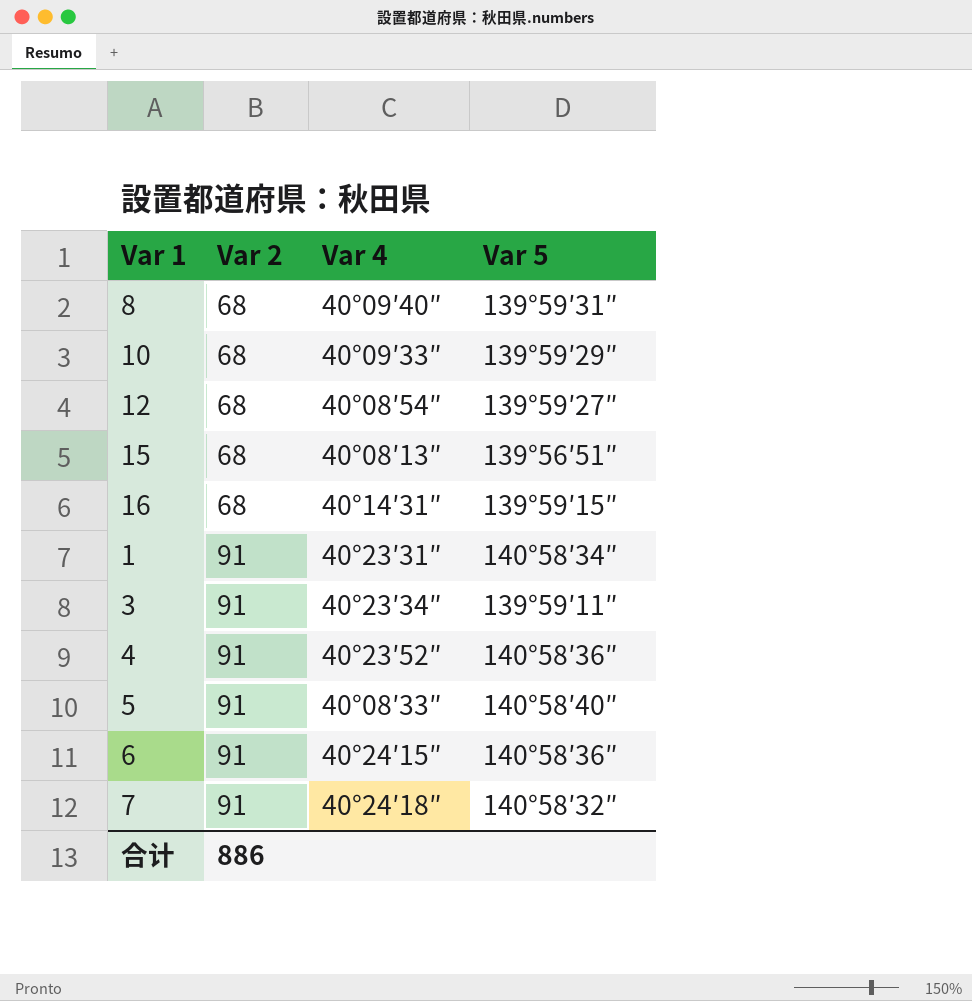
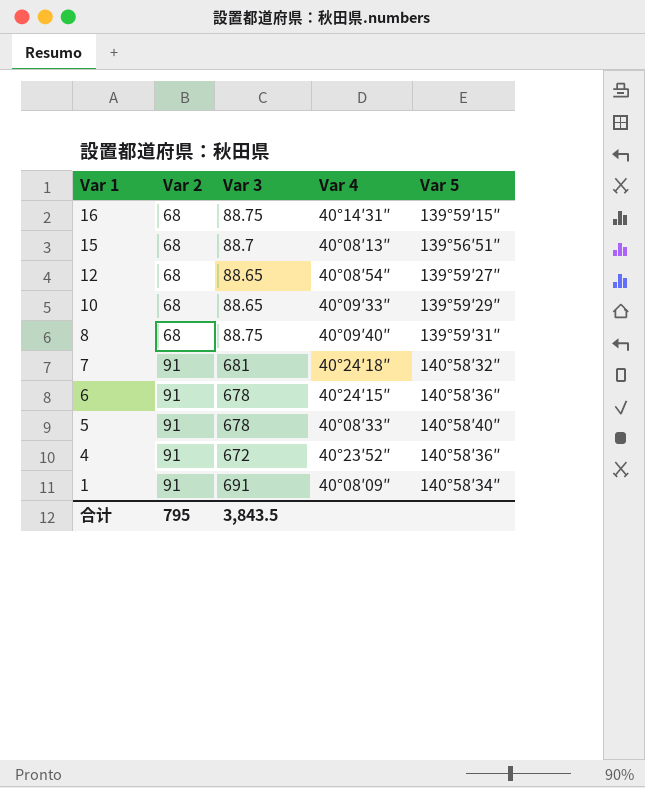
row order: Var 2 ascending -> Var 1 descending
column Var 3 | position: none -> 3
row 3: 91 | 40°23′34″ | 139°59′11″ -> none
1 | Var 4: 40°23′31″ -> 40°08′09″
合计 | Var 2: 886 -> 795

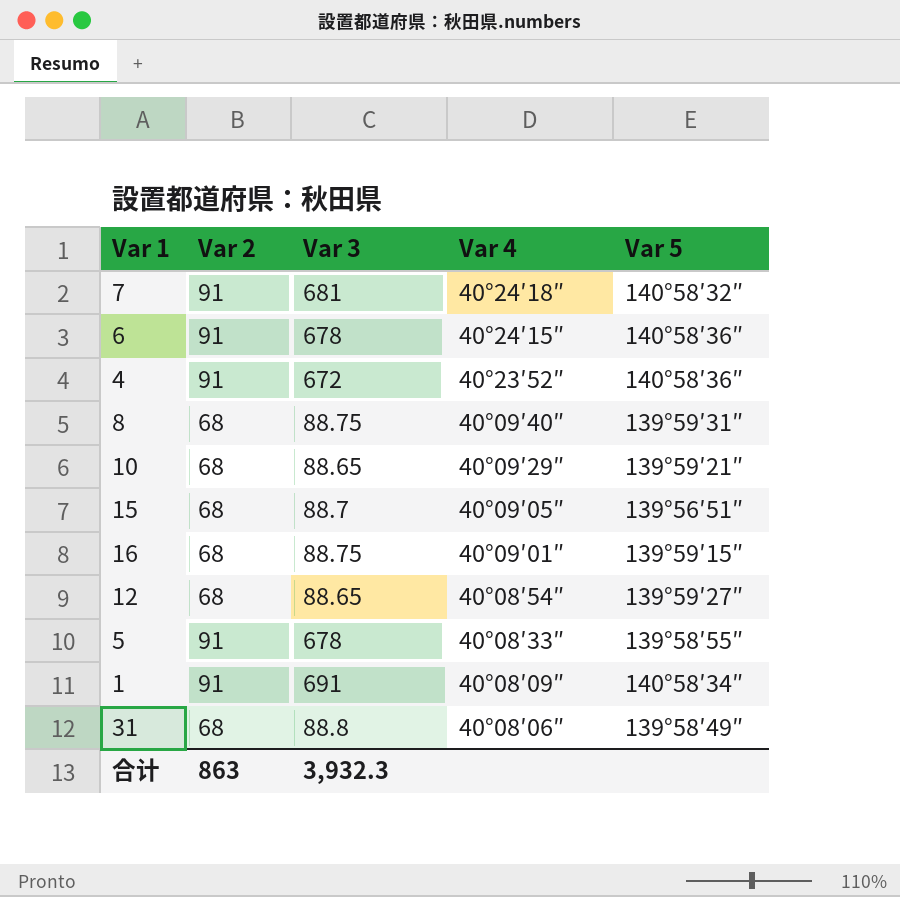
row order: Var 1 descending -> Var 4 descending
10 | Var 4: 40°09′33″ -> 40°09′29″
10 | Var 5: 139°59′29″ -> 139°59′21″
15 | Var 4: 40°08′13″ -> 40°09′05″
16 | Var 4: 40°14′31″ -> 40°09′01″
5 | Var 5: 140°58′40″ -> 139°58′55″
row 31: none -> 68 | 88.8 | 40°08′06″ | 139°58′49″
合计 | Var 2: 795 -> 863
合计 | Var 3: 3,843.5 -> 3,932.3

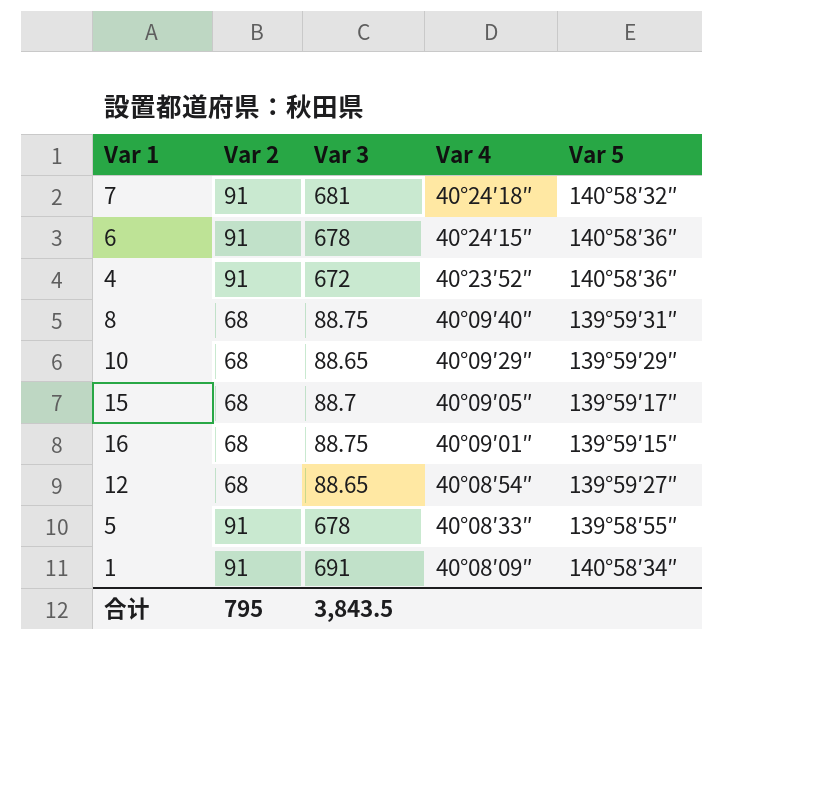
row 31: 68 | 88.8 | 40°08′06″ | 139°58′49″ -> none
10 | Var 5: 139°59′21″ -> 139°59′29″
15 | Var 5: 139°56′51″ -> 139°59′17″
合计 | Var 2: 863 -> 795
合计 | Var 3: 3,932.3 -> 3,843.5

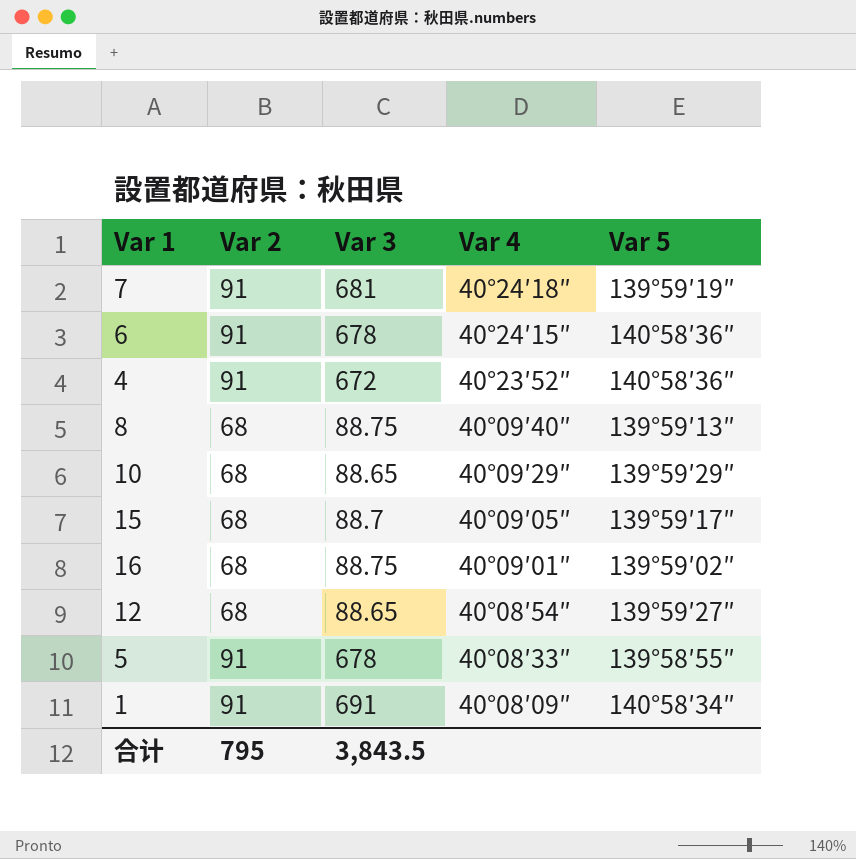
7 | Var 5: 140°58′32″ -> 139°59′19″
8 | Var 5: 139°59′31″ -> 139°59′13″
16 | Var 5: 139°59′15″ -> 139°59′02″

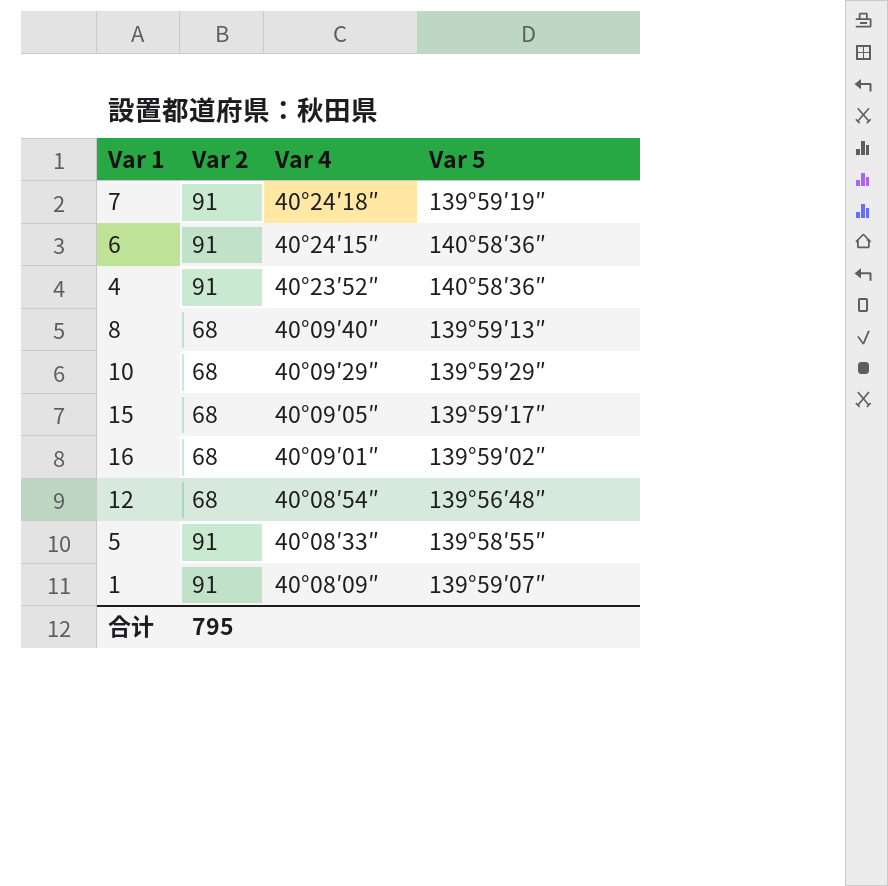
column Var 3 | position: 3 -> none
12 | Var 5: 139°59′27″ -> 139°56′48″
1 | Var 5: 140°58′34″ -> 139°59′07″

